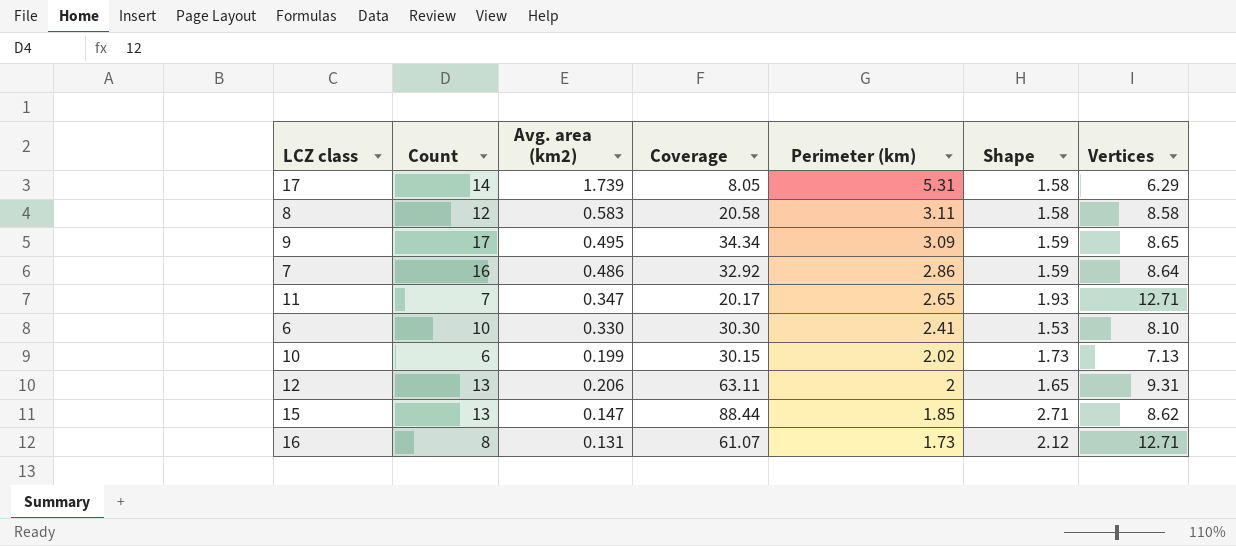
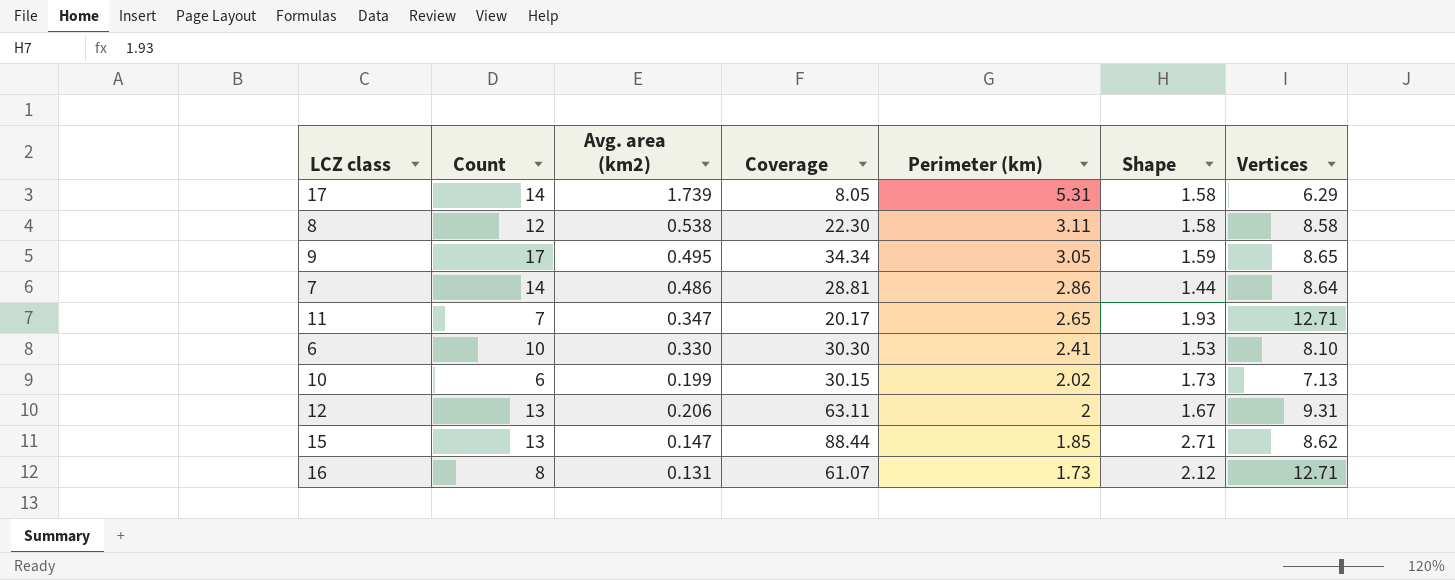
8 | Avg. area (km2): 0.583 -> 0.538
8 | Coverage: 20.58 -> 22.30
9 | Perimeter (km): 3.09 -> 3.05
7 | Count: 16 -> 14
7 | Coverage: 32.92 -> 28.81
7 | Shape: 1.59 -> 1.44
12 | Shape: 1.65 -> 1.67

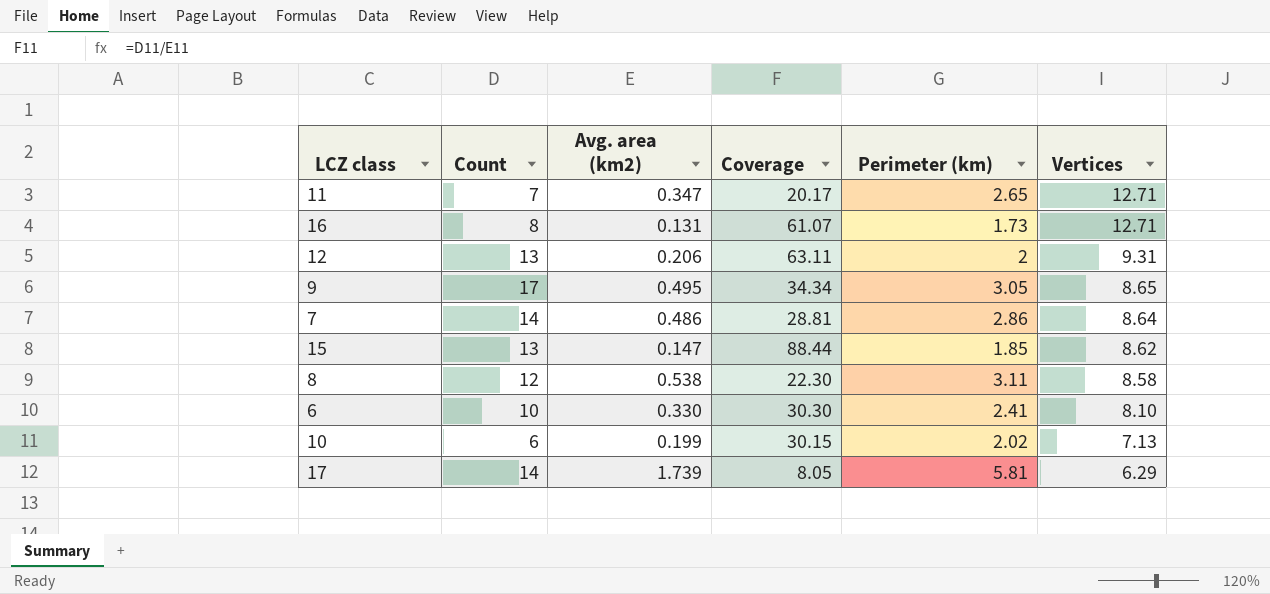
row order: Perimeter (km) descending -> Vertices descending
column Shape | position: 6 -> none
17 | Perimeter (km): 5.31 -> 5.81

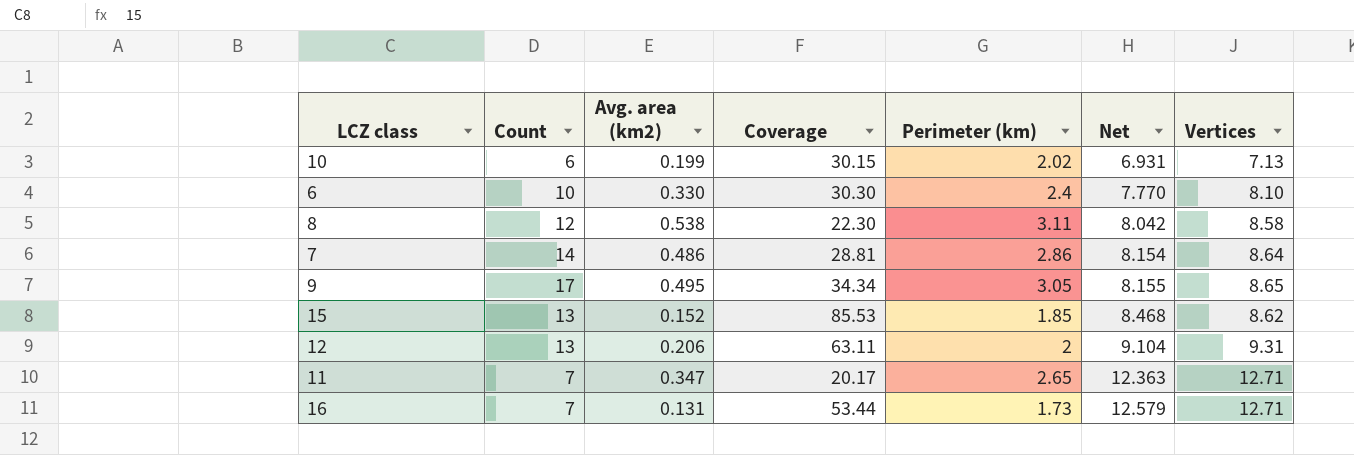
row order: Vertices descending -> Net ascending
column Net | formula: none -> [Vertices] - [Avg. area (km2)]
row 17: 14 | 1.739 | 8.05 | 5.81 | 6.29 -> none
6 | Perimeter (km): 2.41 -> 2.4
15 | Avg. area (km2): 0.147 -> 0.152
15 | Coverage: 88.44 -> 85.53
16 | Count: 8 -> 7
16 | Coverage: 61.07 -> 53.44

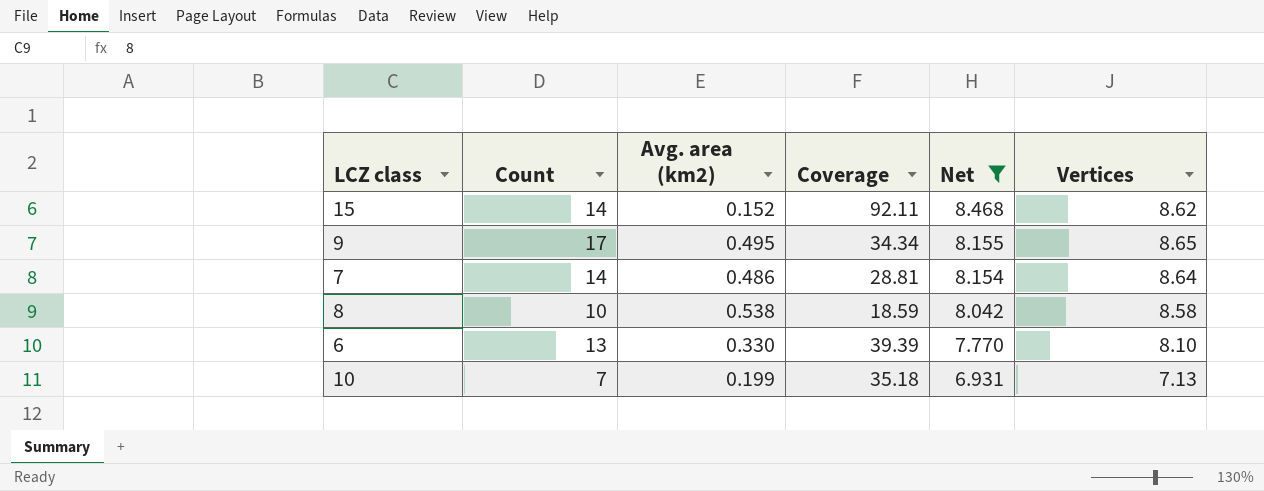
filter: none -> Net <= 8.468
row order: Net ascending -> Net descending
column Perimeter (km) | position: 5 -> none
15 | Count: 13 -> 14
15 | Coverage: 85.53 -> 92.11
8 | Count: 12 -> 10
8 | Coverage: 22.30 -> 18.59
6 | Count: 10 -> 13
6 | Coverage: 30.30 -> 39.39
10 | Count: 6 -> 7
10 | Coverage: 30.15 -> 35.18

